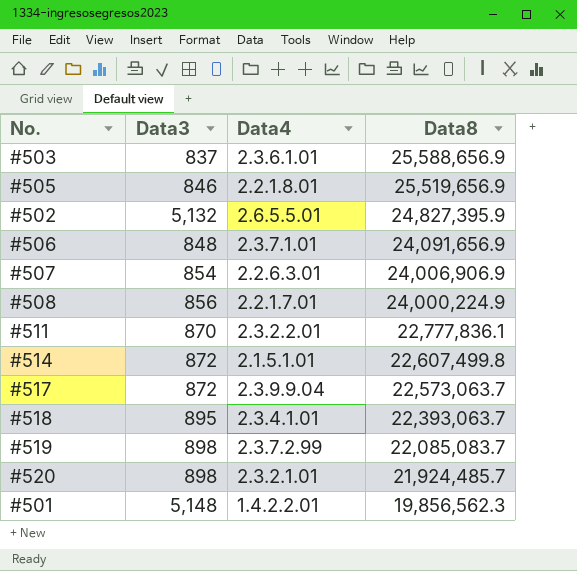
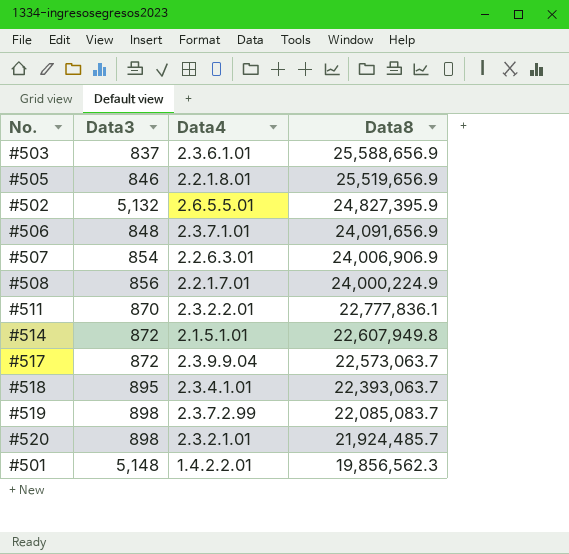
#514 | Data8: 22,607,499.8 -> 22,607,949.8

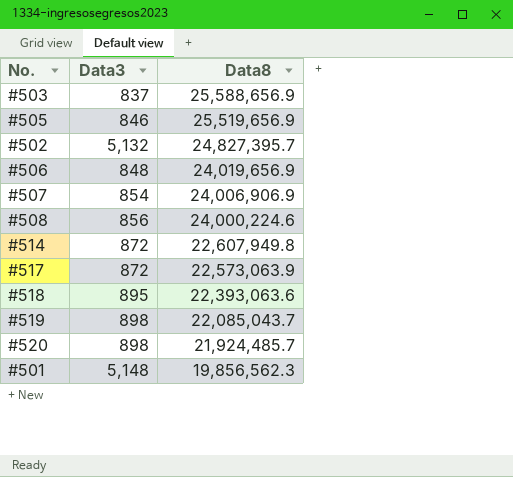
column Data4 | position: 3 -> none
row #511: 870 | 2.3.2.2.01 | 22,777,836.1 -> none
#502 | Data8: 24,827,395.9 -> 24,827,395.7
#506 | Data8: 24,091,656.9 -> 24,019,656.9
#508 | Data8: 24,000,224.9 -> 24,000,224.6
#517 | Data8: 22,573,063.7 -> 22,573,063.9
#518 | Data8: 22,393,063.7 -> 22,393,063.6
#519 | Data8: 22,085,083.7 -> 22,085,043.7

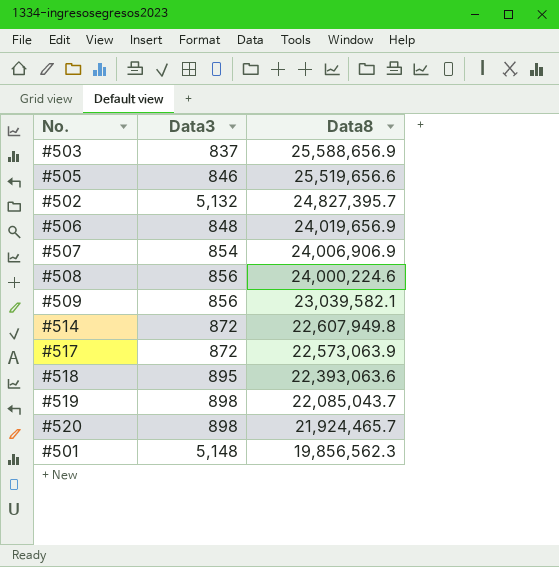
#505 | Data8: 25,519,656.9 -> 25,519,656.6
row #509: none -> 856 | 23,039,582.1
#520 | Data8: 21,924,485.7 -> 21,924,465.7

